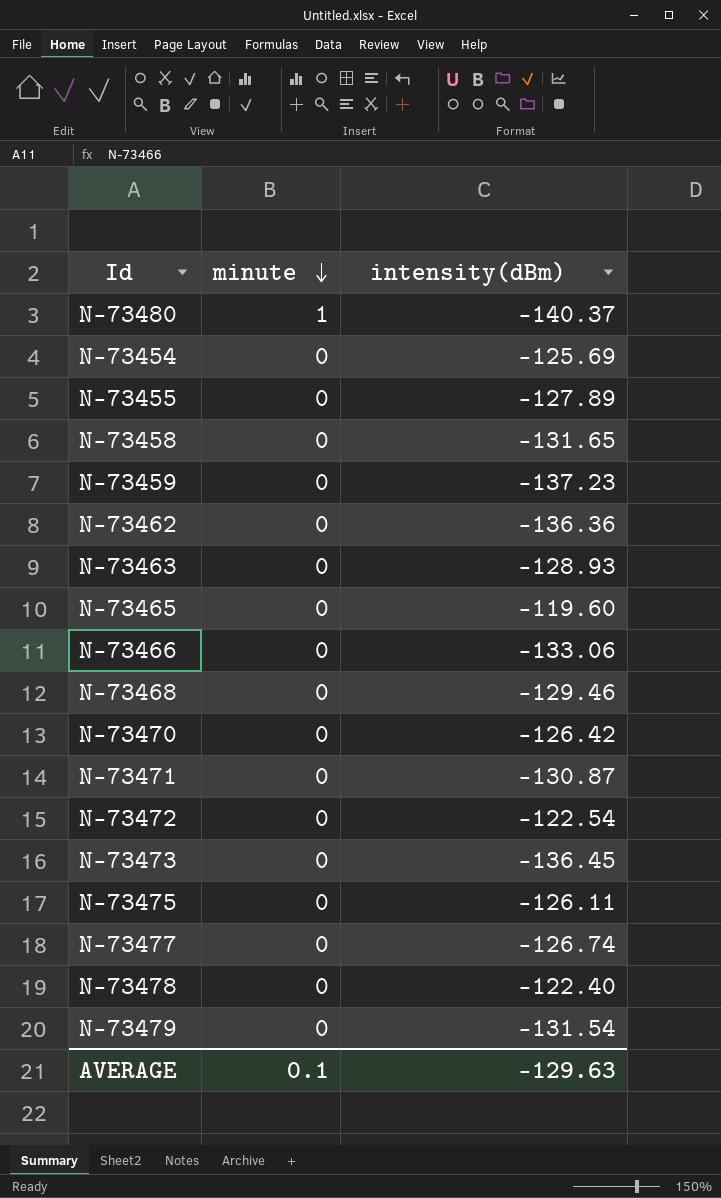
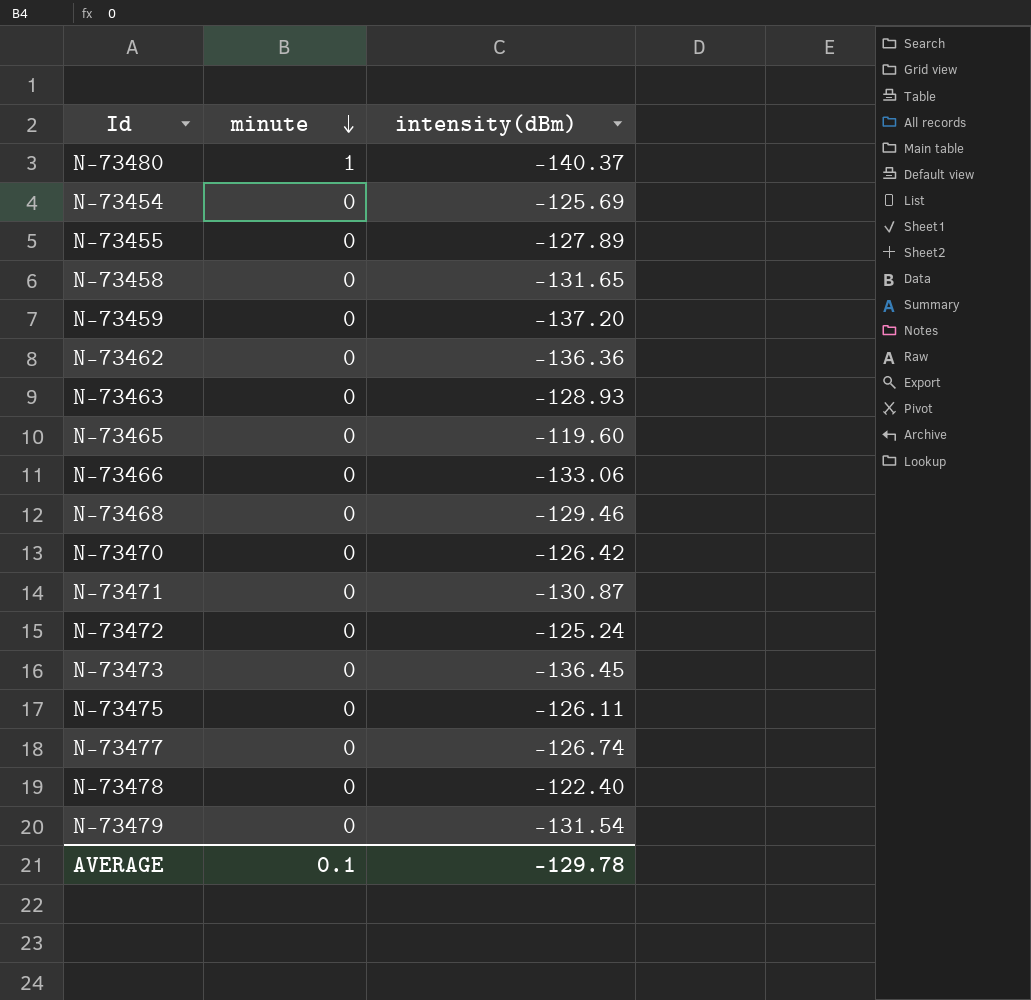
N-73459 | intensity(dBm): -137.23 -> -137.20
N-73472 | intensity(dBm): -122.54 -> -125.24
AVERAGE | intensity(dBm): -129.63 -> -129.78

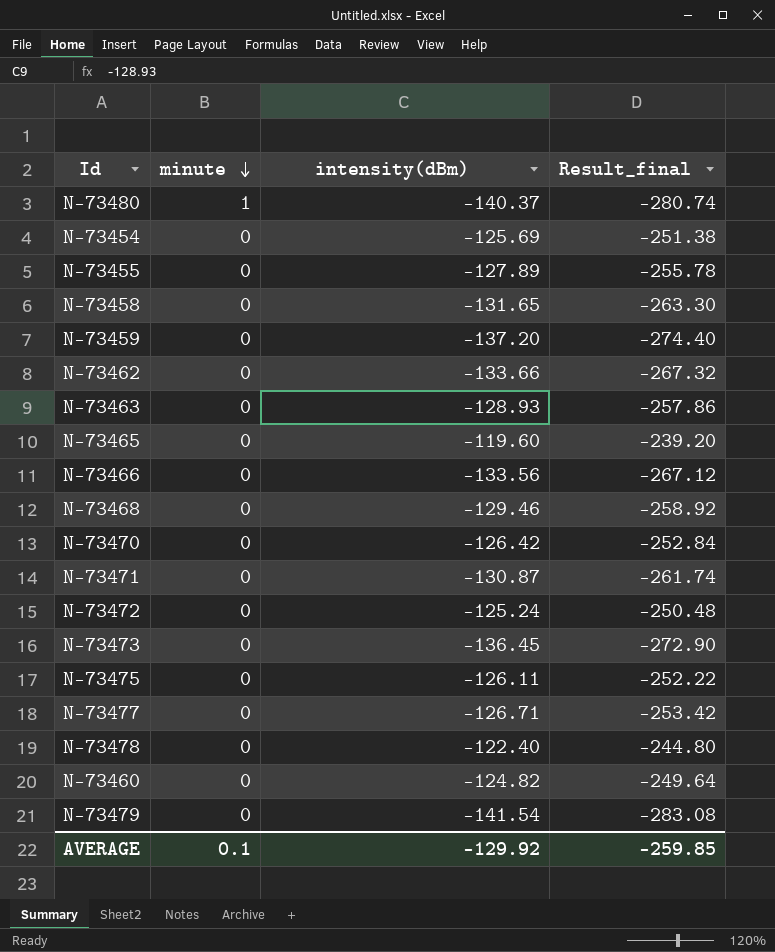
column Result_final | formula: none -> [intensity(dBm)] * 2
N-73462 | intensity(dBm): -136.36 -> -133.66
N-73466 | intensity(dBm): -133.06 -> -133.56
N-73477 | intensity(dBm): -126.74 -> -126.71
row N-73460: none -> 0 | -124.82 | -249.64
N-73479 | intensity(dBm): -131.54 -> -141.54
AVERAGE | intensity(dBm): -129.78 -> -129.92

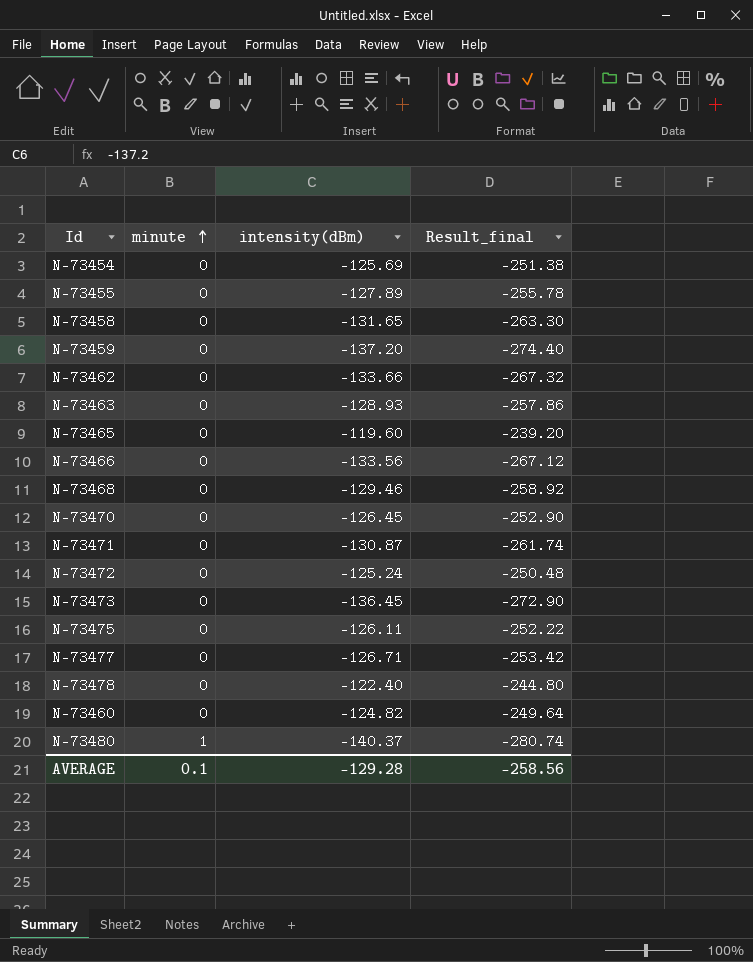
row order: minute descending -> minute ascending
row N-73479: 0 | -141.54 | -283.08 -> none
N-73470 | intensity(dBm): -126.42 -> -126.45
N-73470 | Result_final: -252.84 -> -252.90
AVERAGE | intensity(dBm): -129.92 -> -129.28
AVERAGE | Result_final: -259.85 -> -258.56

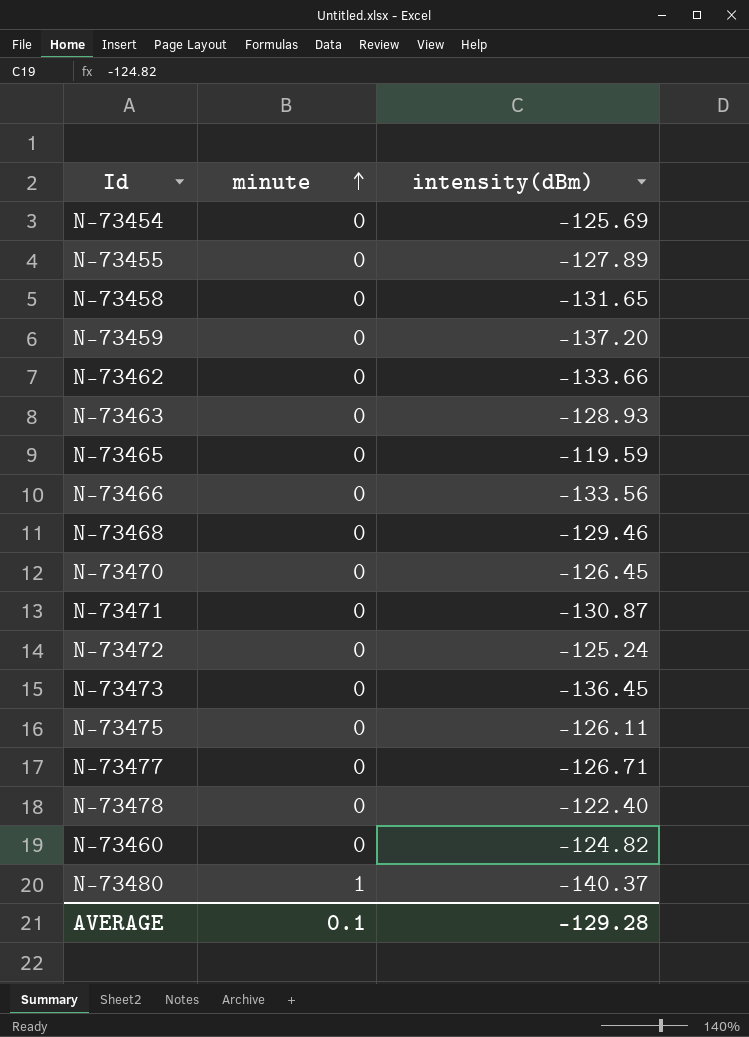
column Result_final | formula: [intensity(dBm)] * 2 -> none
N-73465 | intensity(dBm): -119.60 -> -119.59

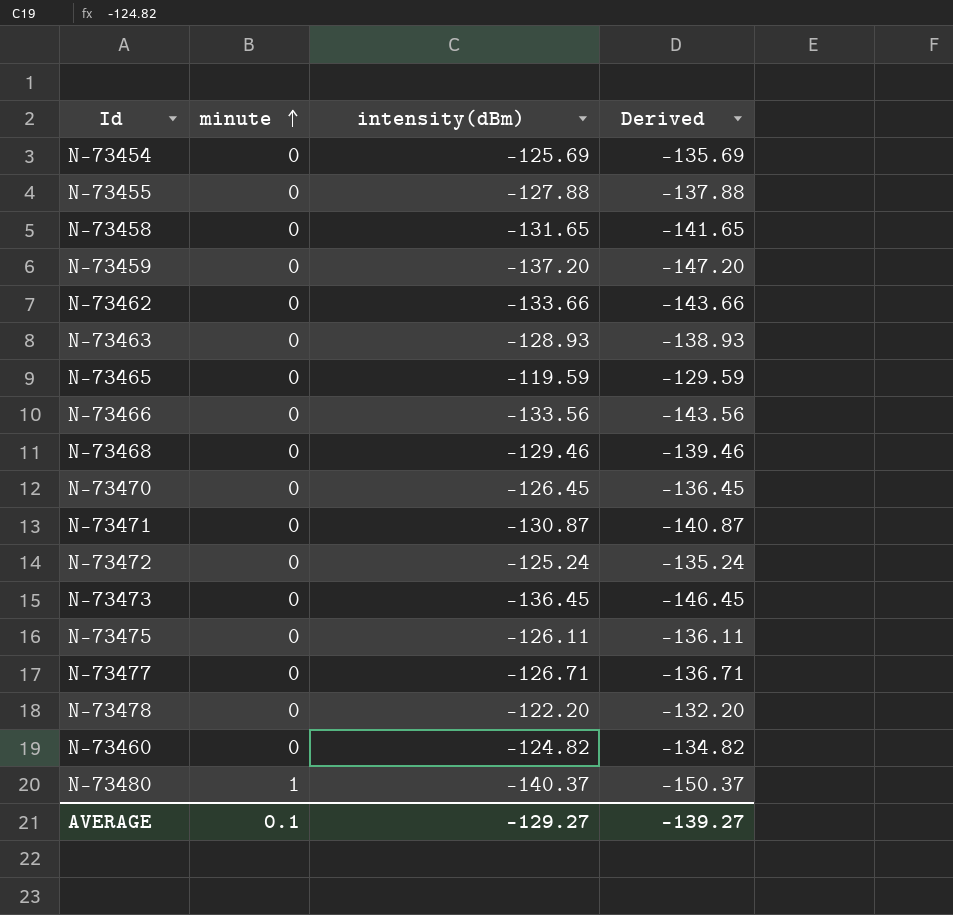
column Derived | formula: none -> [intensity(dBm)] - 10
N-73455 | intensity(dBm): -127.89 -> -127.88
N-73478 | intensity(dBm): -122.40 -> -122.20
AVERAGE | intensity(dBm): -129.28 -> -129.27

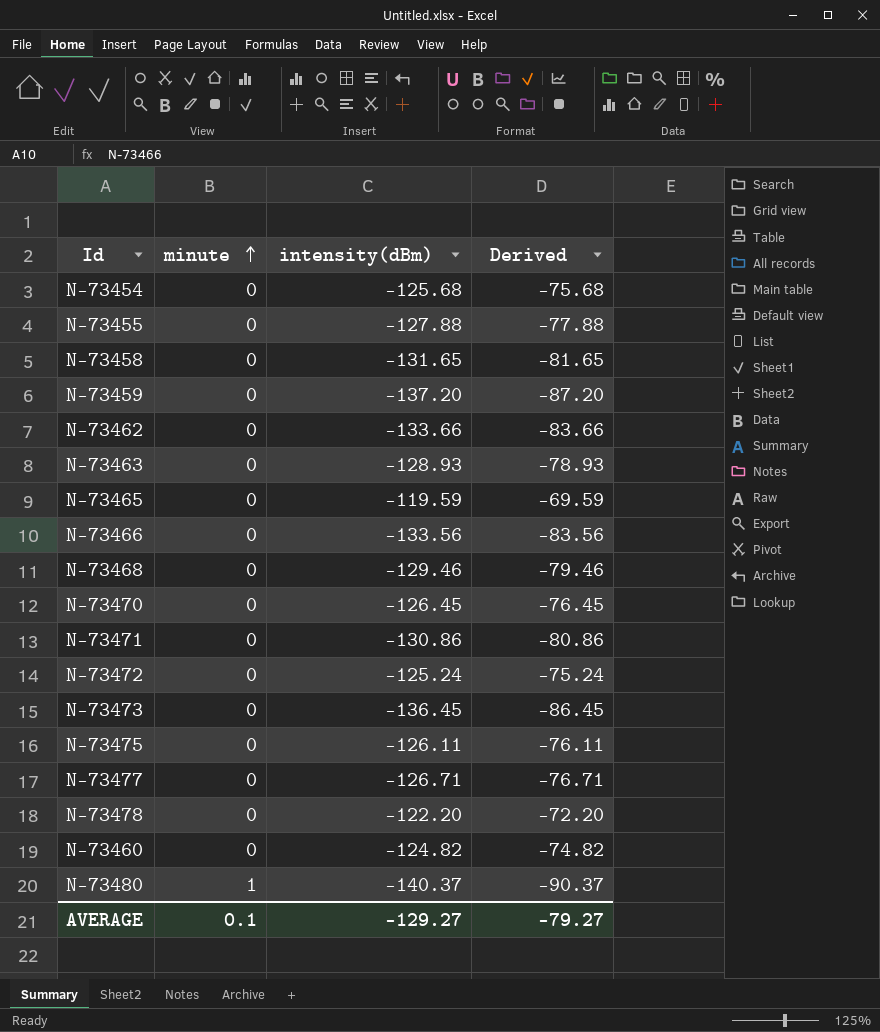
column Derived | formula: [intensity(dBm)] - 10 -> [intensity(dBm)] + 50
N-73454 | intensity(dBm): -125.69 -> -125.68
N-73471 | intensity(dBm): -130.87 -> -130.86
AVERAGE | Derived: -139.27 -> -79.27

